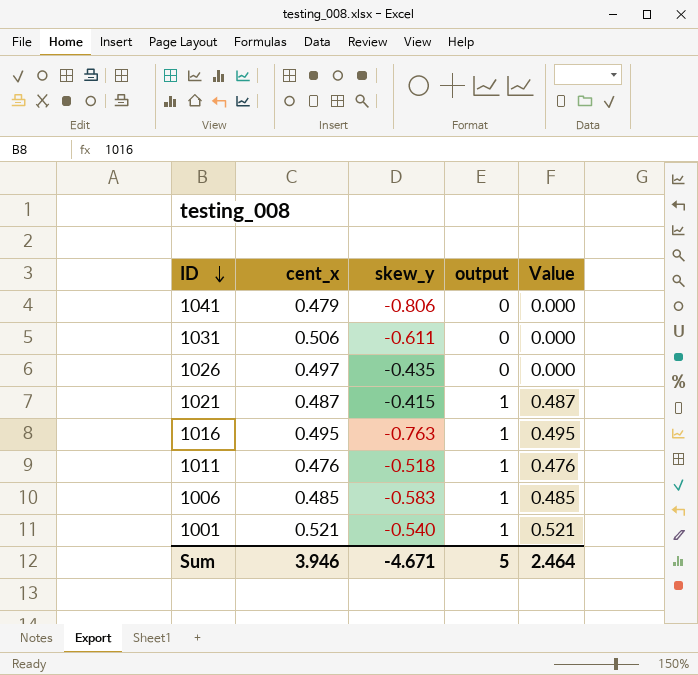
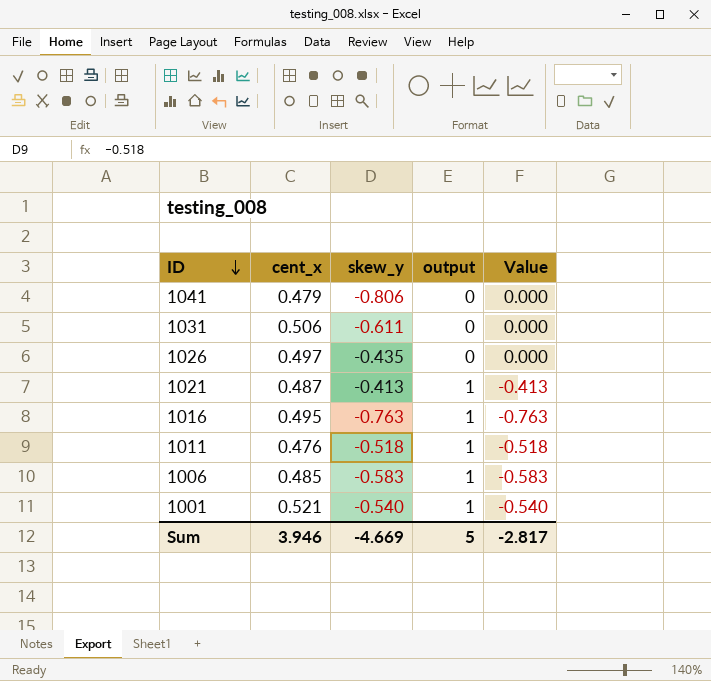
column Value | formula: [cent_x] * [output] -> [skew_y] * [output]
1021 | skew_y: -0.415 -> -0.413
Sum | skew_y: -4.671 -> -4.669
Sum | Value: 2.464 -> -2.817

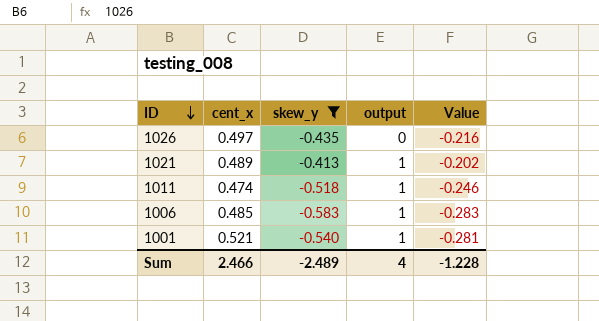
filter: none -> skew_y >= -0.583
column Value | formula: [skew_y] * [output] -> [cent_x] * [skew_y]
1021 | cent_x: 0.487 -> 0.489
1011 | cent_x: 0.476 -> 0.474
Sum | cent_x: 3.946 -> 2.466
Sum | skew_y: -4.669 -> -2.489
Sum | output: 5 -> 4
Sum | Value: -2.817 -> -1.228

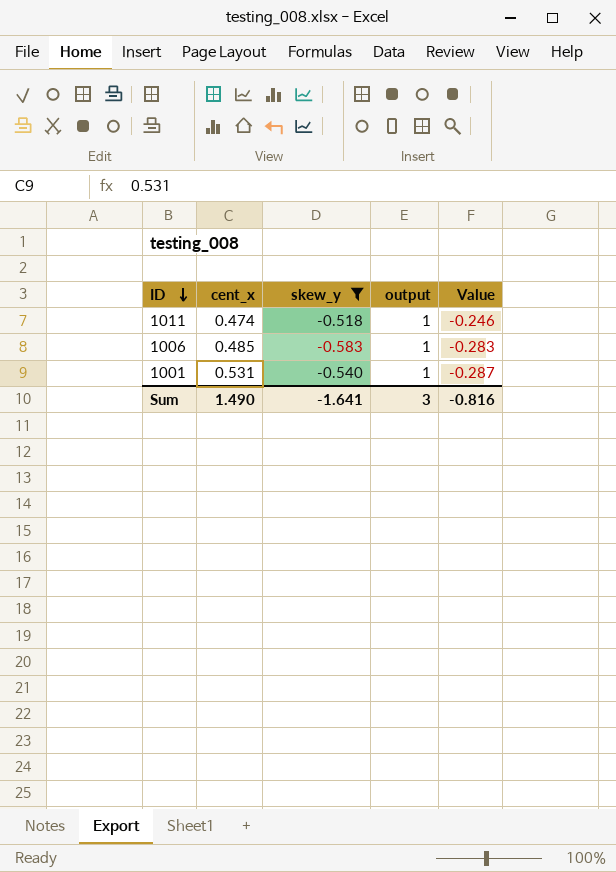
row 1026: 0.497 | -0.435 | 0 | -0.216 -> none
row 1021: 0.489 | -0.413 | 1 | -0.202 -> none
1001 | cent_x: 0.521 -> 0.531
1001 | Value: -0.281 -> -0.287
Sum | cent_x: 2.466 -> 1.490
Sum | skew_y: -2.489 -> -1.641
Sum | output: 4 -> 3
Sum | Value: -1.228 -> -0.816

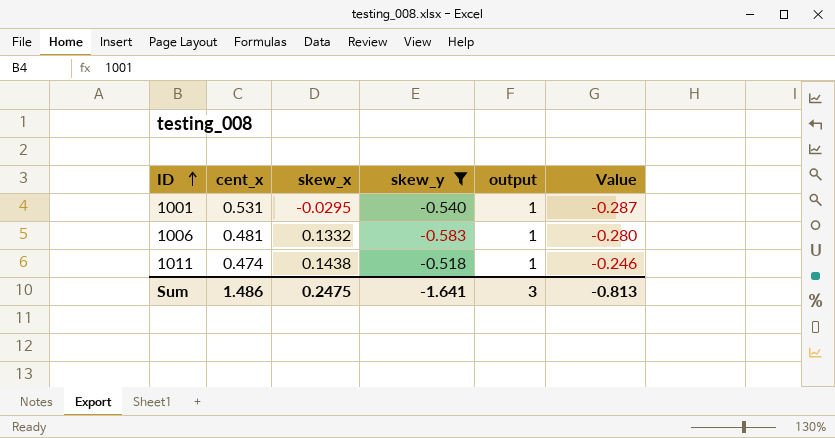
row order: ID descending -> ID ascending
column skew_x | position: none -> 3
1006 | cent_x: 0.485 -> 0.481
1006 | Value: -0.283 -> -0.280
Sum | cent_x: 1.490 -> 1.486
Sum | Value: -0.816 -> -0.813

